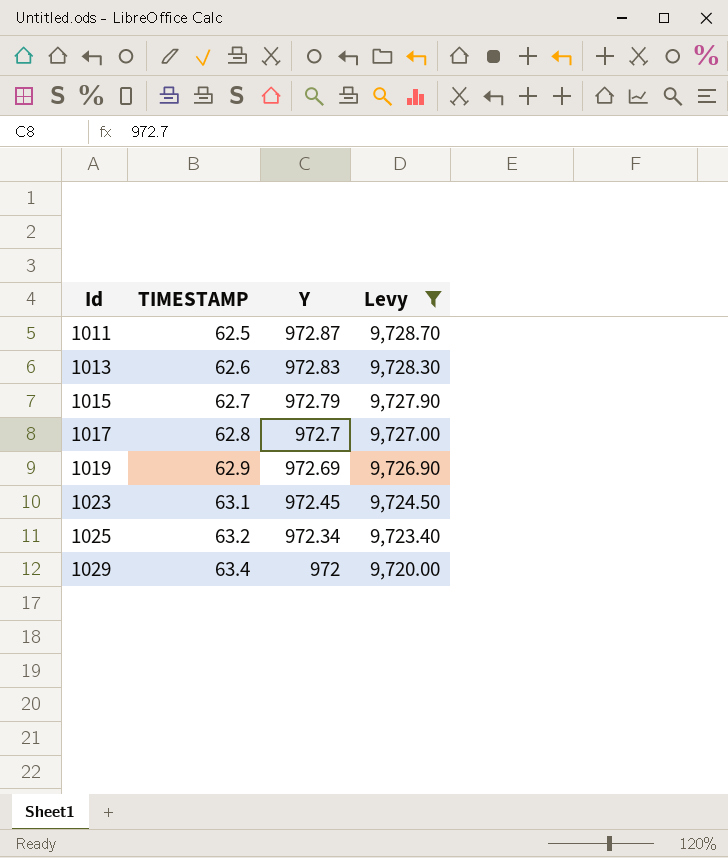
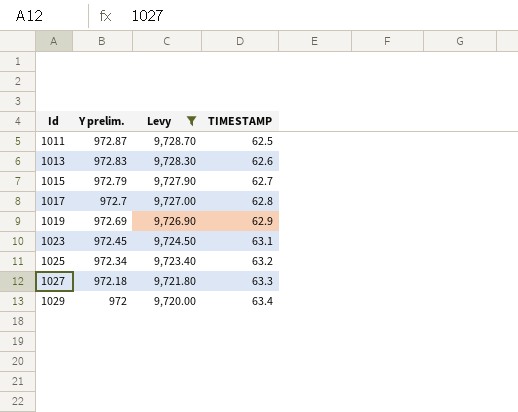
column name: Y -> Y prelim.
column TIMESTAMP | position: 2 -> 4
row 1027: none -> 972.18 | 9,721.80 | 63.3

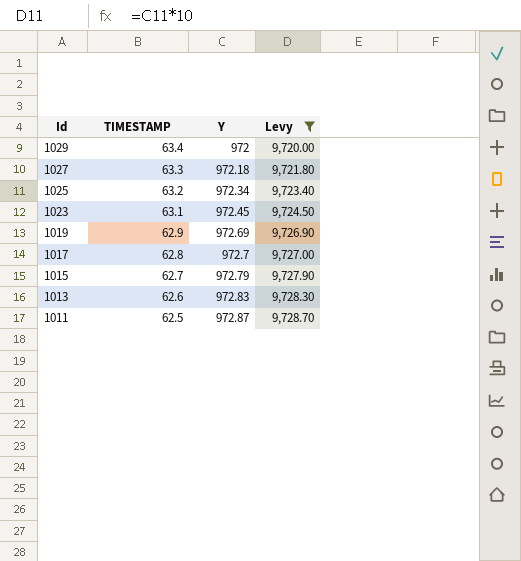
row order: Id ascending -> Id descending
column TIMESTAMP | position: 4 -> 2
column name: Y prelim. -> Y

